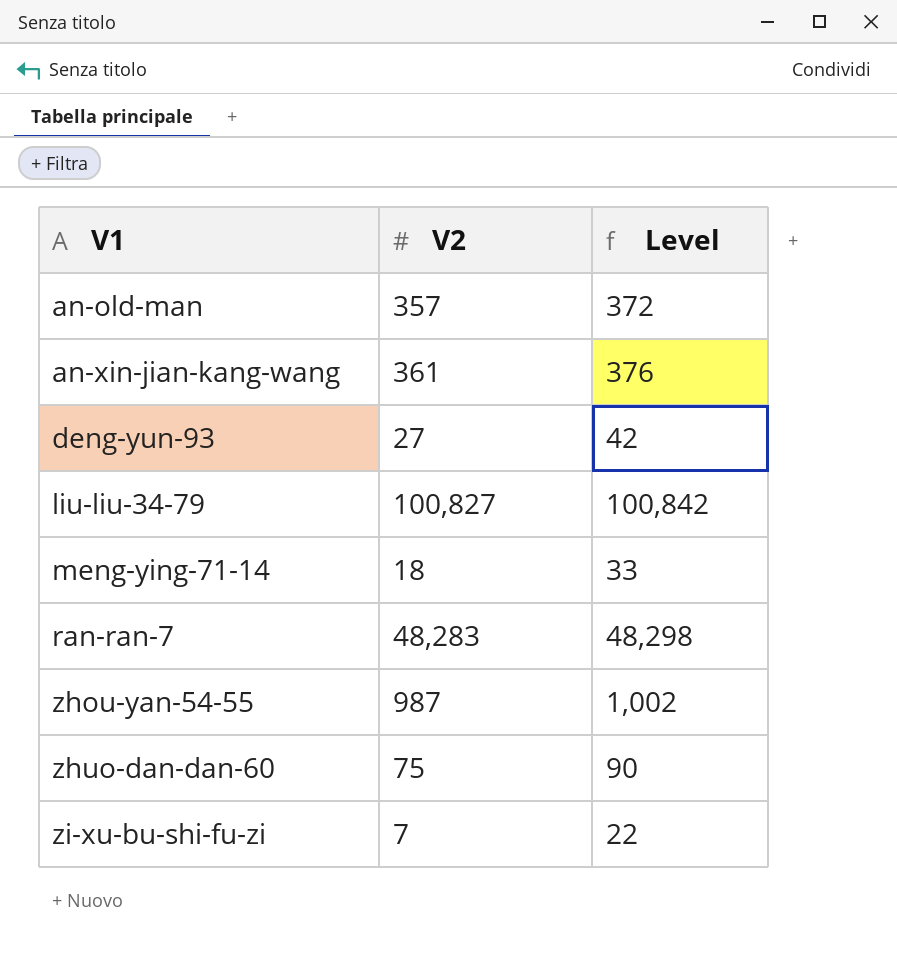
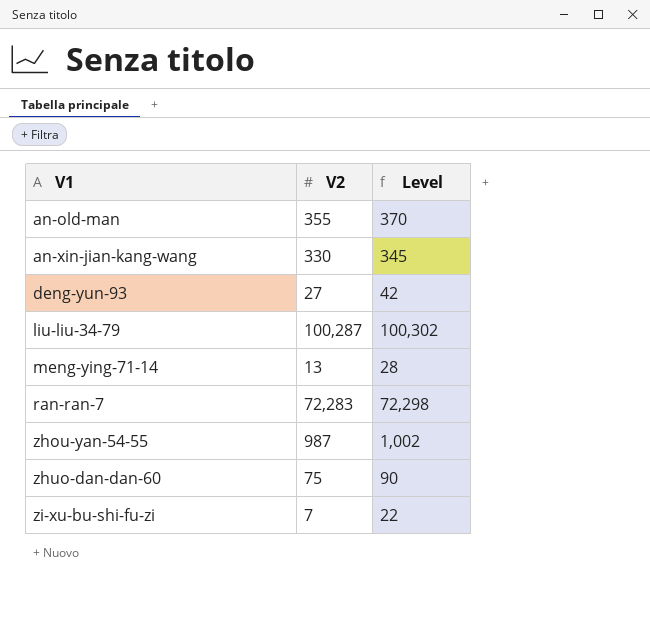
an-old-man | V2: 357 -> 355
an-old-man | Level: 372 -> 370
an-xin-jian-kang-wang | V2: 361 -> 330
an-xin-jian-kang-wang | Level: 376 -> 345
liu-liu-34-79 | V2: 100,827 -> 100,287
liu-liu-34-79 | Level: 100,842 -> 100,302
meng-ying-71-14 | V2: 18 -> 13
meng-ying-71-14 | Level: 33 -> 28
ran-ran-7 | V2: 48,283 -> 72,283
ran-ran-7 | Level: 48,298 -> 72,298

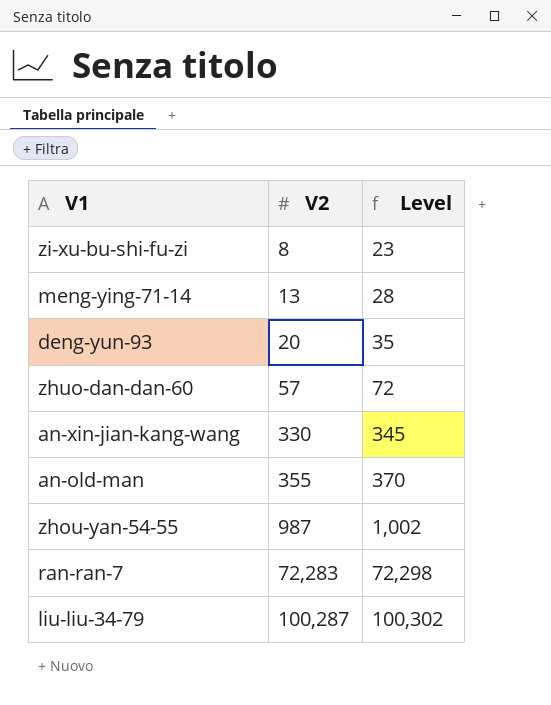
row order: V1 ascending -> V2 ascending
zi-xu-bu-shi-fu-zi | V2: 7 -> 8
zi-xu-bu-shi-fu-zi | Level: 22 -> 23
deng-yun-93 | V2: 27 -> 20
deng-yun-93 | Level: 42 -> 35
zhuo-dan-dan-60 | V2: 75 -> 57
zhuo-dan-dan-60 | Level: 90 -> 72

